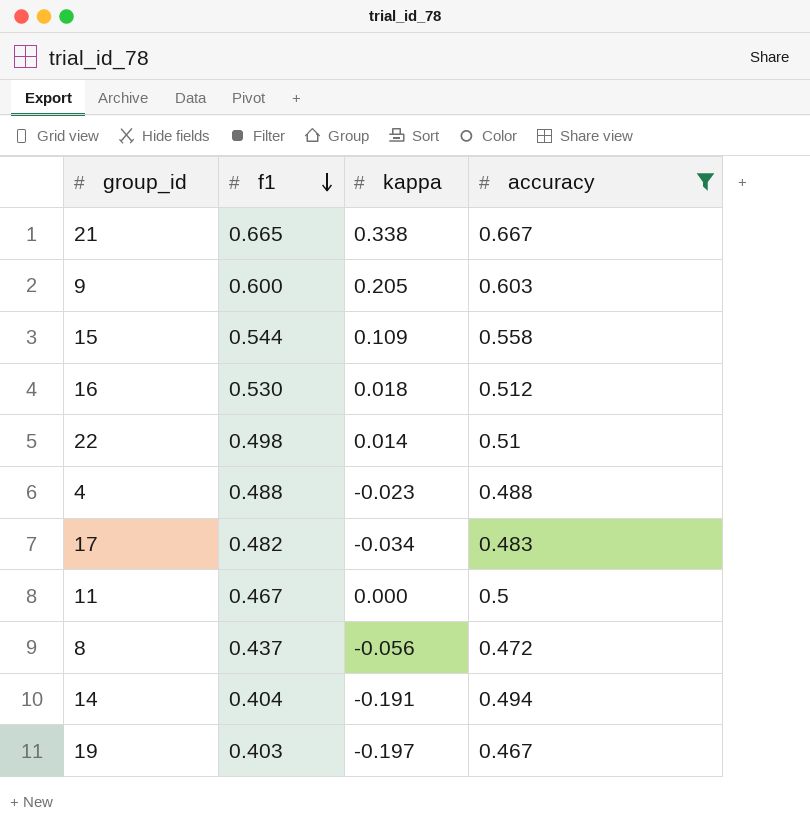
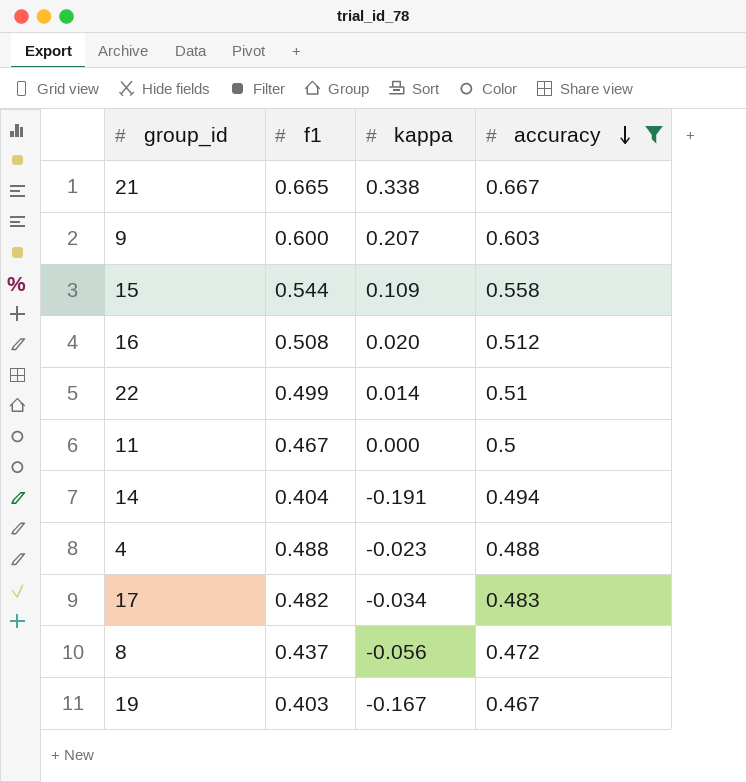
row order: f1 descending -> accuracy descending
9 | kappa: 0.205 -> 0.207
16 | f1: 0.530 -> 0.508
16 | kappa: 0.018 -> 0.020
22 | f1: 0.498 -> 0.499
19 | kappa: -0.197 -> -0.167

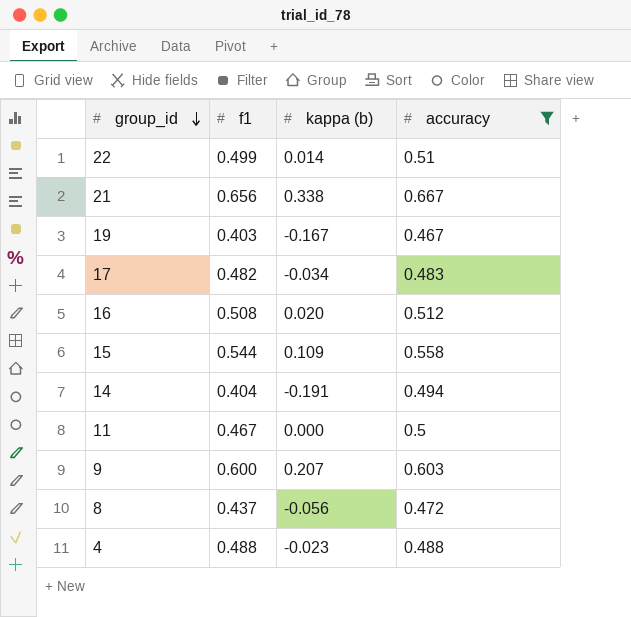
row order: accuracy descending -> group_id descending
column name: kappa -> kappa (b)
21 | f1: 0.665 -> 0.656

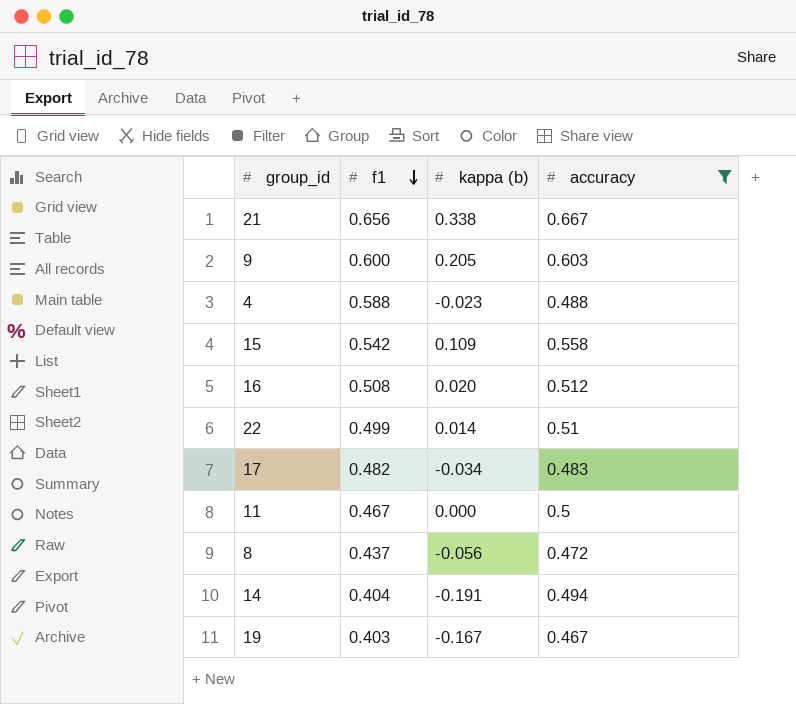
row order: group_id descending -> f1 descending
9 | kappa (b): 0.207 -> 0.205
4 | f1: 0.488 -> 0.588
15 | f1: 0.544 -> 0.542

